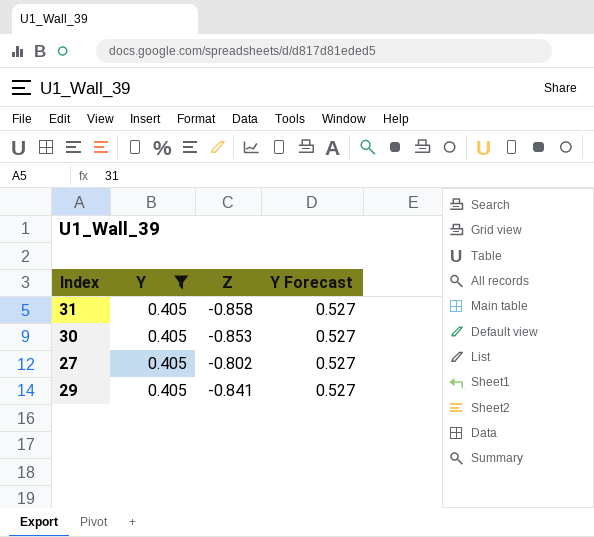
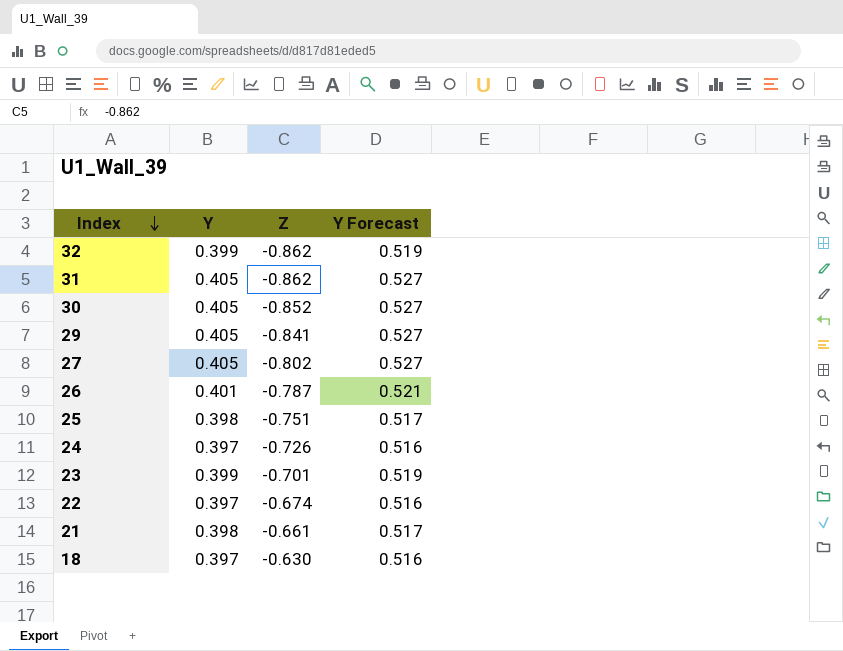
filter: Y = 0.405 -> none
row order: none -> Index descending
31 | Z: -0.858 -> -0.862
30 | Z: -0.853 -> -0.852

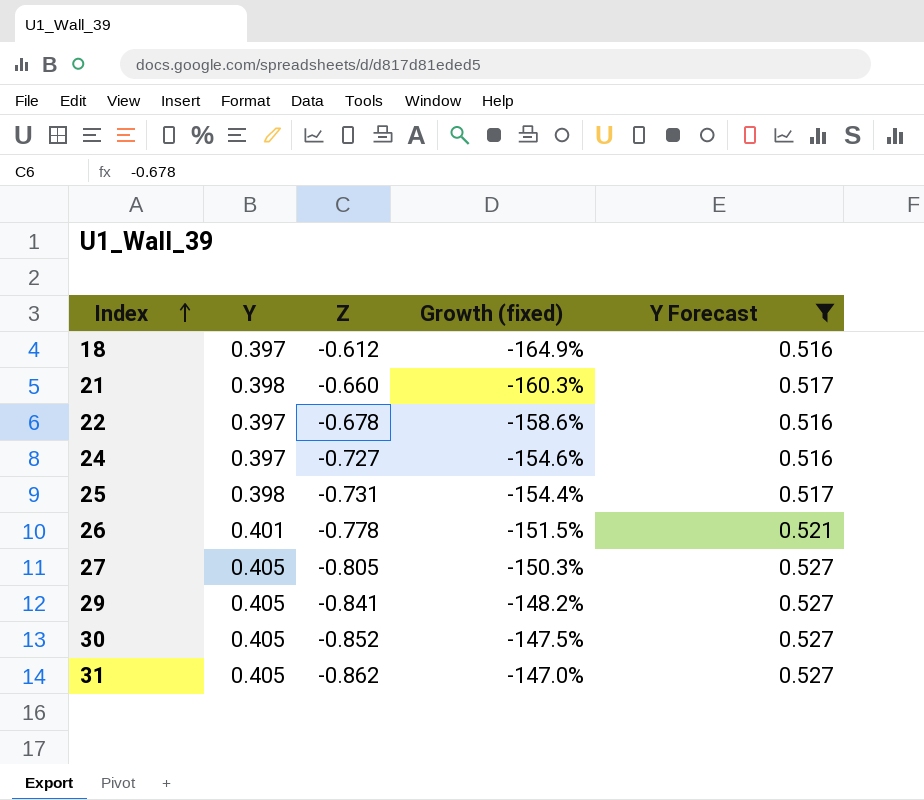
filter: none -> Y Forecast != 0.519
row order: Index descending -> Index ascending
column Growth (fixed) | formula: none -> ([Y] - [Z]) / [Z]
18 | Z: -0.630 -> -0.612
21 | Z: -0.661 -> -0.660
22 | Z: -0.674 -> -0.678
24 | Z: -0.726 -> -0.727
25 | Z: -0.751 -> -0.731
26 | Z: -0.787 -> -0.778
27 | Z: -0.802 -> -0.805

